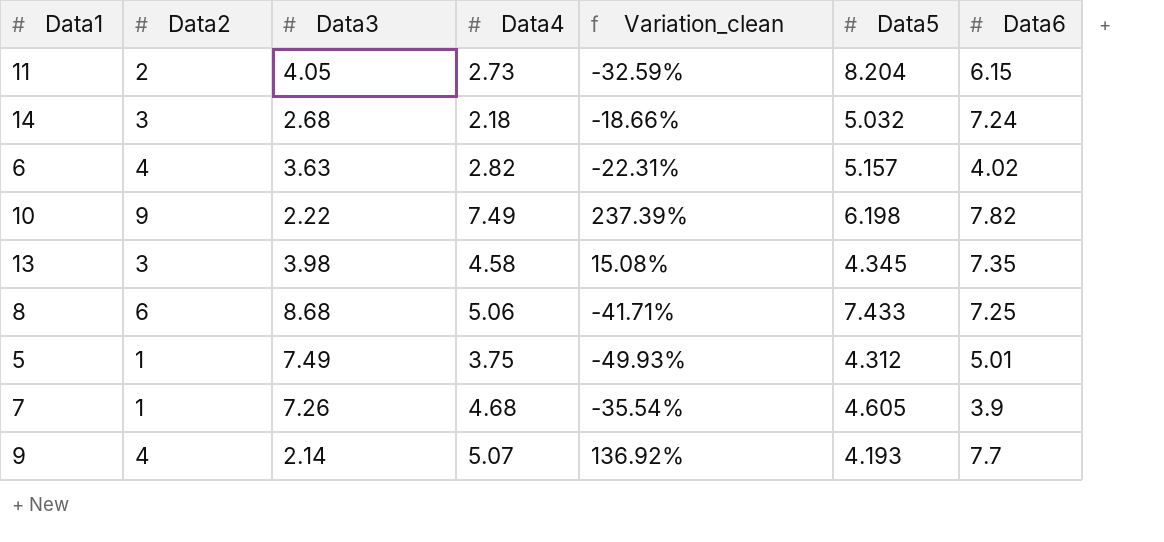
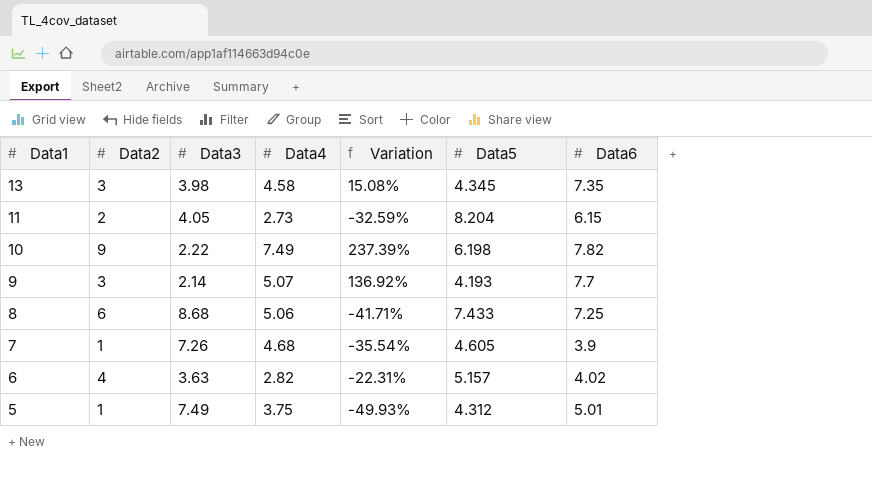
row order: none -> Data1 descending
column name: Variation_clean -> Variation
row 14: 3 | 2.68 | 2.18 | -18.66% | 5.032 | 7.24 -> none
9 | Data2: 4 -> 3

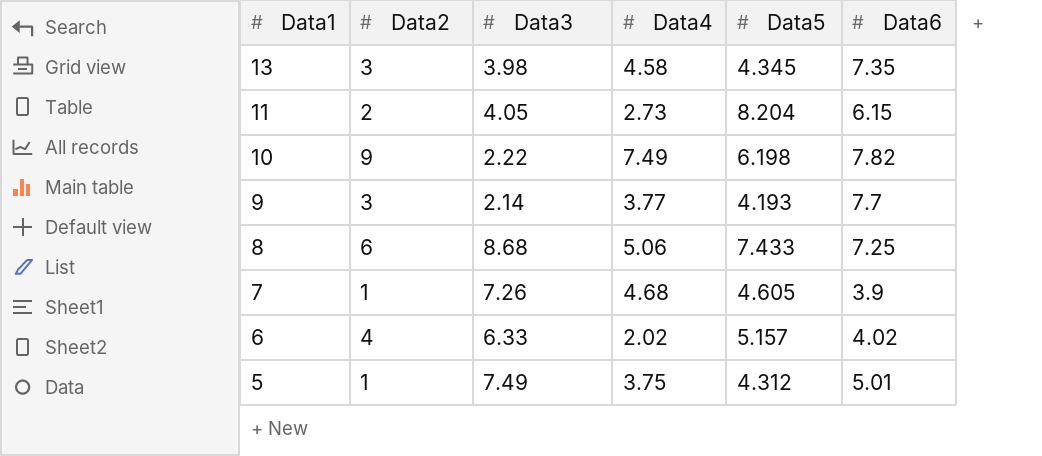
column Variation | formula: ([Data4] - [Data3]) / [Data3] -> none
9 | Data4: 5.07 -> 3.77
6 | Data3: 3.63 -> 6.33
6 | Data4: 2.82 -> 2.02

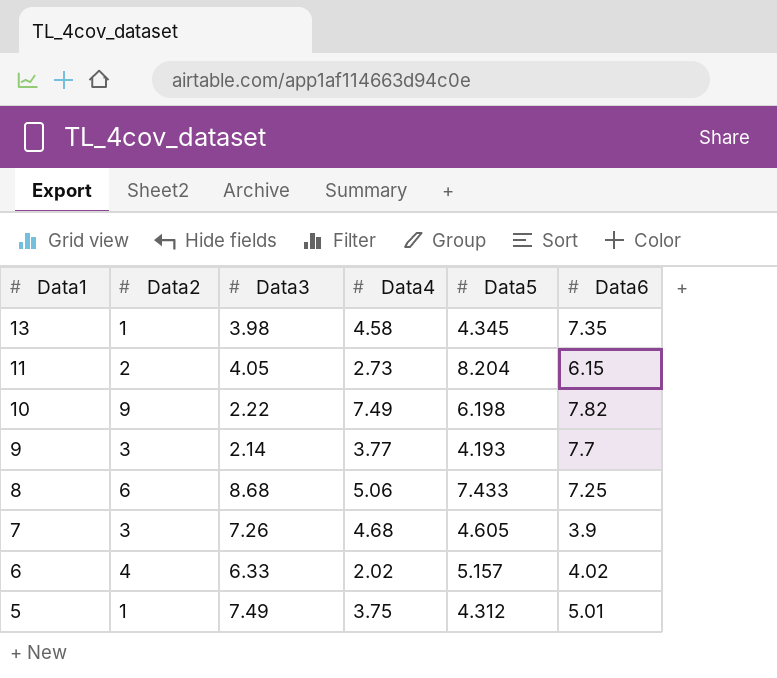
13 | Data2: 3 -> 1
7 | Data2: 1 -> 3

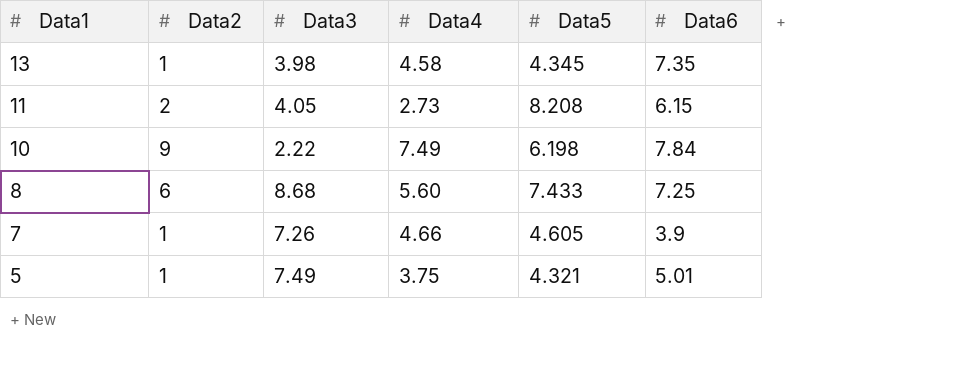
row 9: 3 | 2.14 | 3.77 | 4.193 | 7.7 -> none
row 6: 4 | 6.33 | 2.02 | 5.157 | 4.02 -> none
11 | Data5: 8.204 -> 8.208
10 | Data6: 7.82 -> 7.84
8 | Data4: 5.06 -> 5.60
7 | Data2: 3 -> 1
7 | Data4: 4.68 -> 4.66
5 | Data5: 4.312 -> 4.321

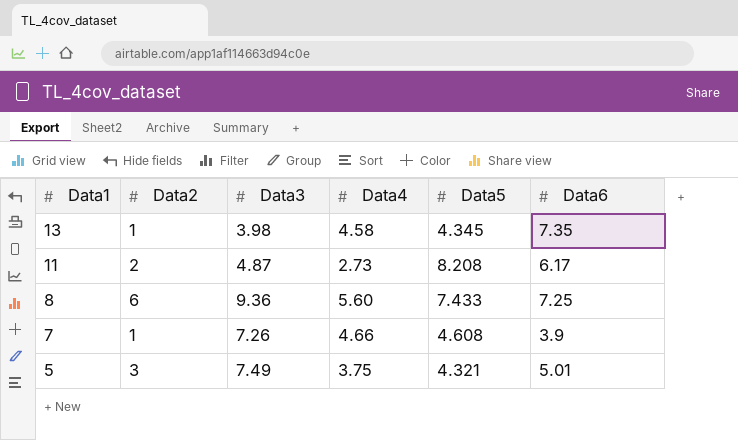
row 10: 9 | 2.22 | 7.49 | 6.198 | 7.84 -> none
11 | Data3: 4.05 -> 4.87
11 | Data6: 6.15 -> 6.17
8 | Data3: 8.68 -> 9.36
7 | Data5: 4.605 -> 4.608
5 | Data2: 1 -> 3

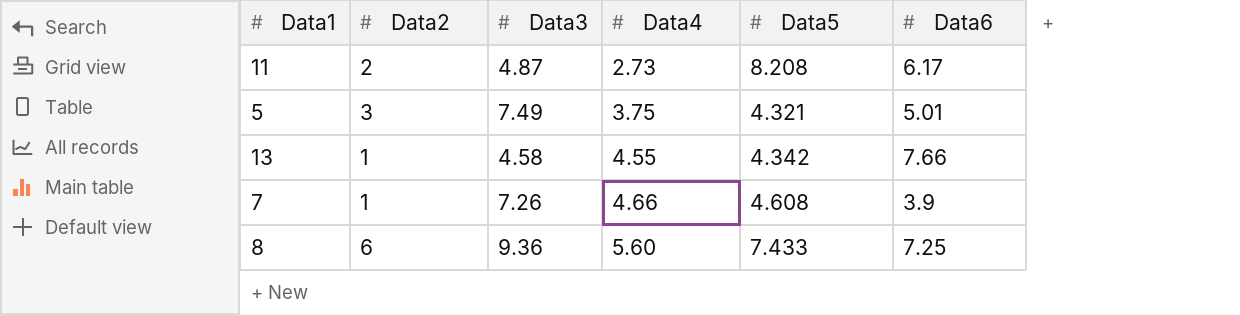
row order: Data1 descending -> Data4 ascending
13 | Data3: 3.98 -> 4.58
13 | Data4: 4.58 -> 4.55
13 | Data5: 4.345 -> 4.342
13 | Data6: 7.35 -> 7.66

